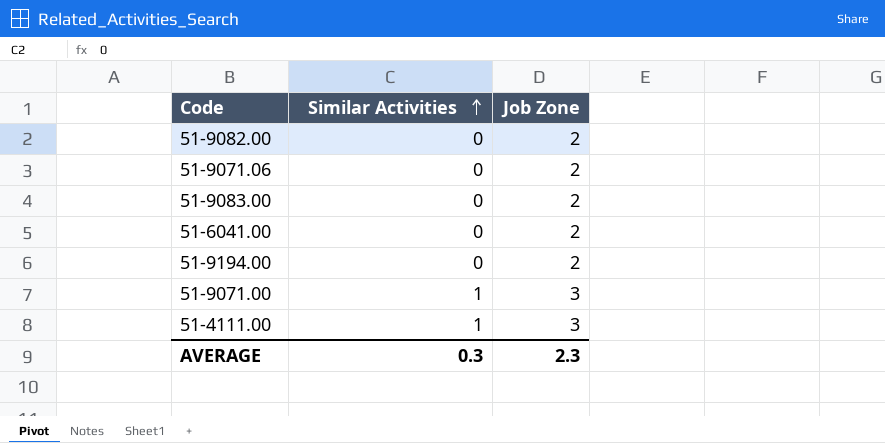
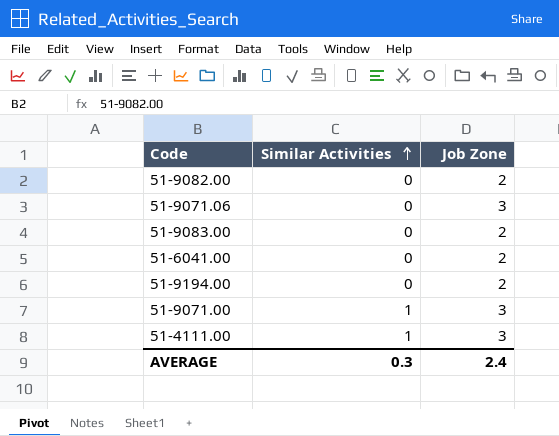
51-9071.06 | Job Zone: 2 -> 3
AVERAGE | Job Zone: 2.3 -> 2.4

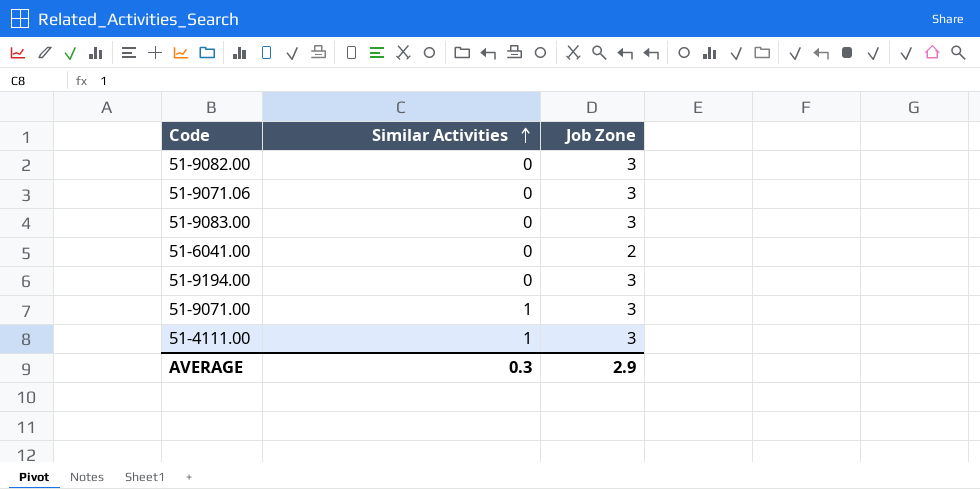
51-9082.00 | Job Zone: 2 -> 3
51-9083.00 | Job Zone: 2 -> 3
51-9194.00 | Job Zone: 2 -> 3
AVERAGE | Job Zone: 2.4 -> 2.9

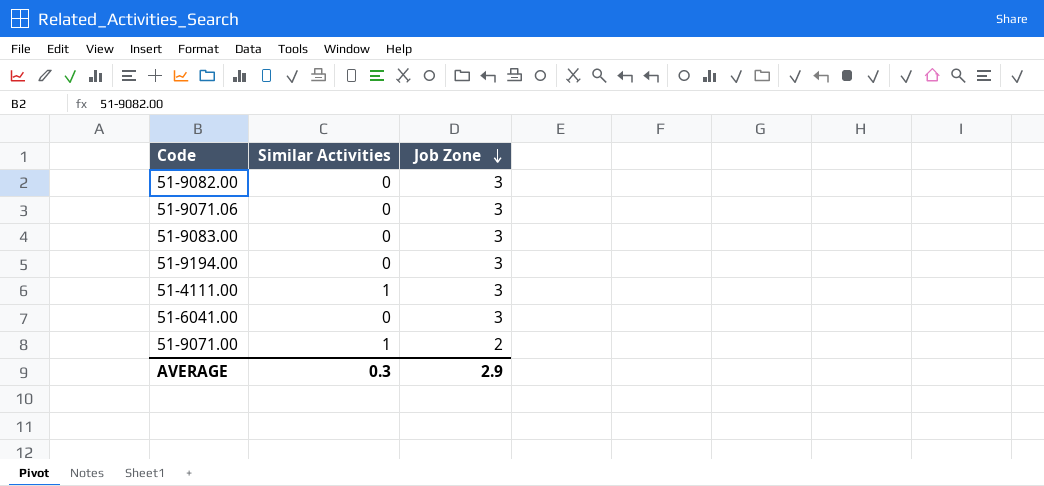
row order: Similar Activities ascending -> Job Zone descending
51-6041.00 | Job Zone: 2 -> 3
51-9071.00 | Job Zone: 3 -> 2

